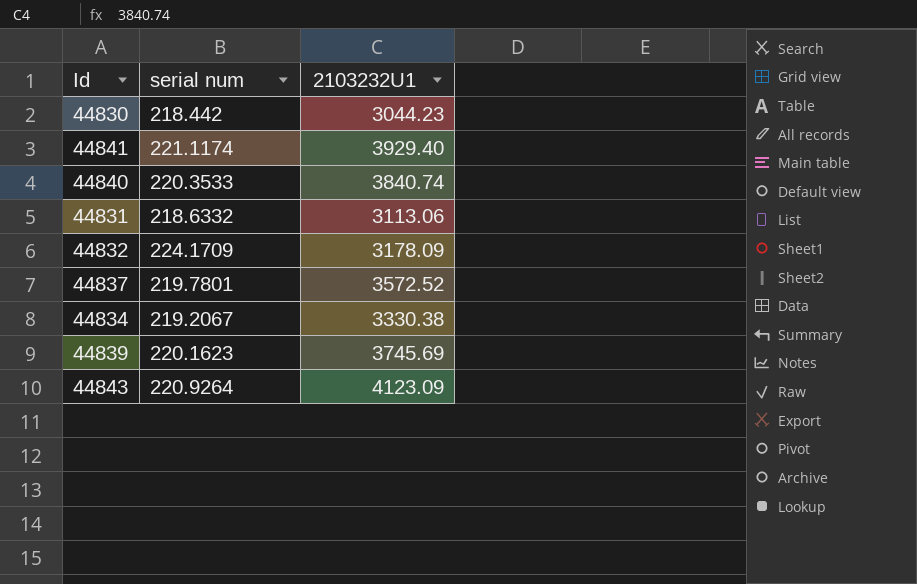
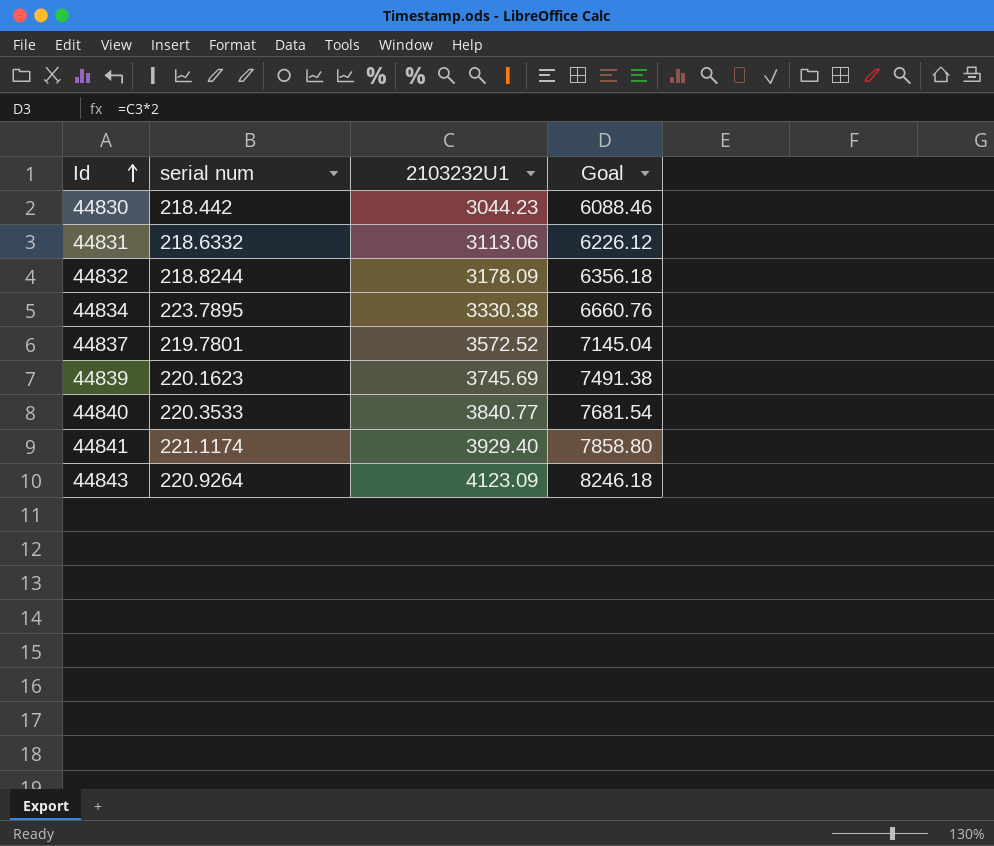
row order: none -> Id ascending
column Goal | formula: none -> [2103232U1] * 2
44832 | serial num: 224.1709 -> 218.8244
44834 | serial num: 219.2067 -> 223.7895
44840 | 2103232U1: 3840.74 -> 3840.77

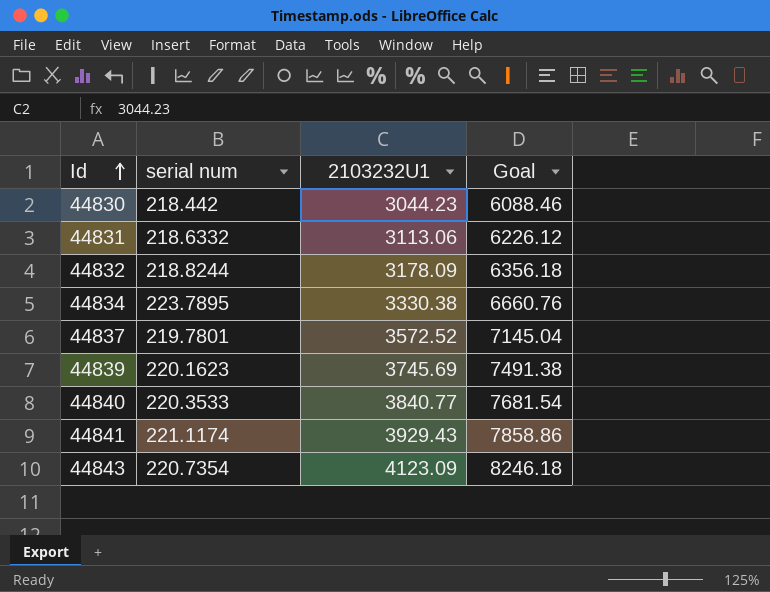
44841 | 2103232U1: 3929.40 -> 3929.43
44841 | Goal: 7858.80 -> 7858.86
44843 | serial num: 220.9264 -> 220.7354

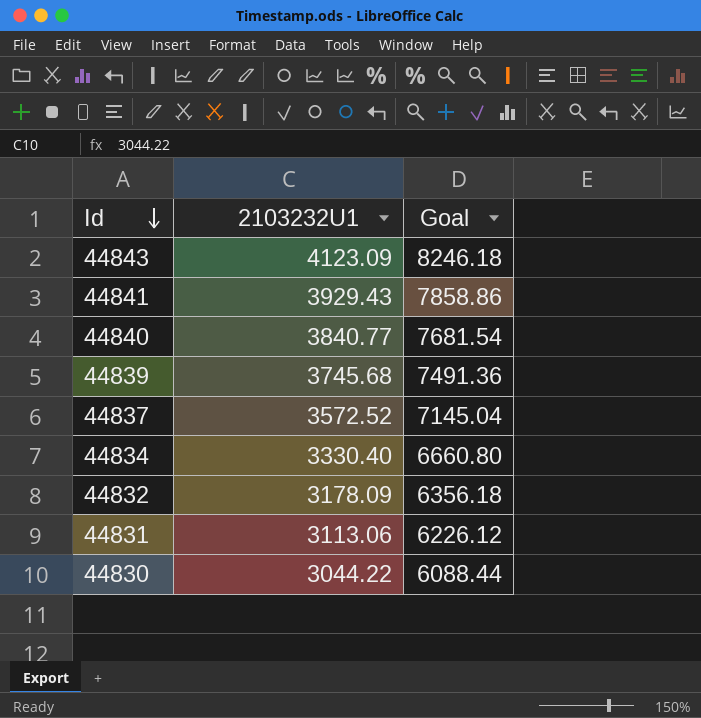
row order: Id ascending -> Id descending
column serial num | position: 2 -> none
44839 | 2103232U1: 3745.69 -> 3745.68
44839 | Goal: 7491.38 -> 7491.36
44834 | 2103232U1: 3330.38 -> 3330.40
44834 | Goal: 6660.76 -> 6660.80
44830 | 2103232U1: 3044.23 -> 3044.22
44830 | Goal: 6088.46 -> 6088.44

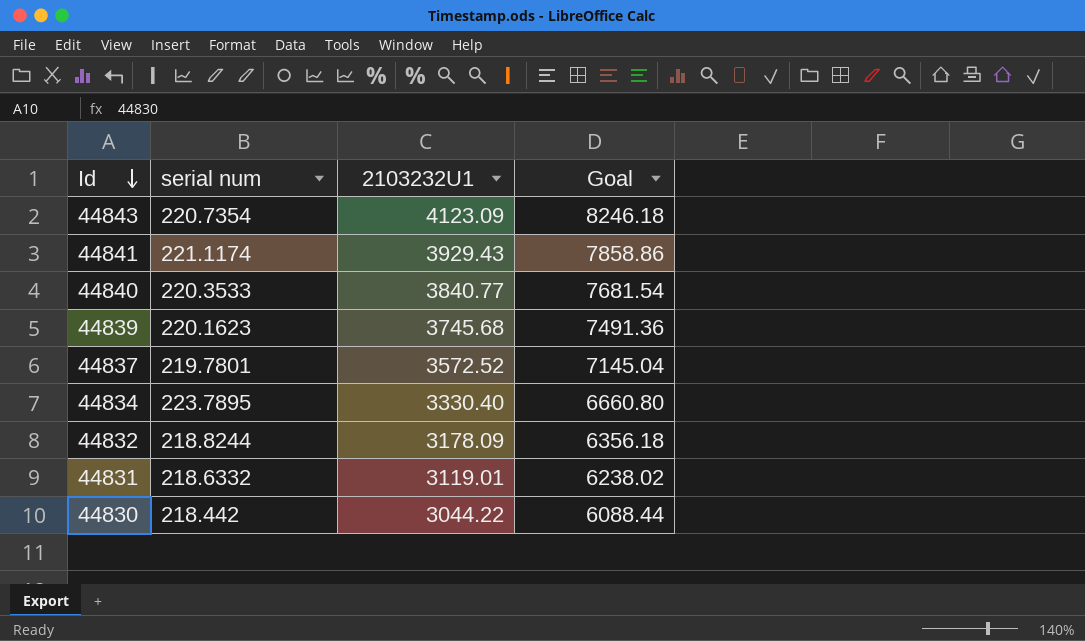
column serial num | position: none -> 2
44831 | 2103232U1: 3113.06 -> 3119.01
44831 | Goal: 6226.12 -> 6238.02

